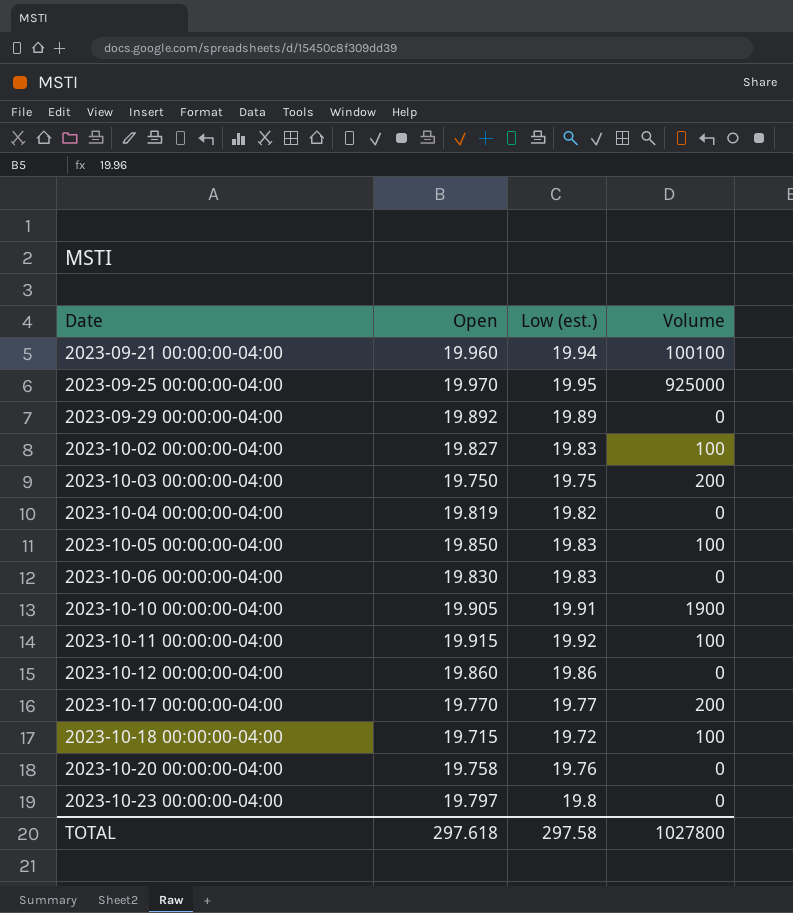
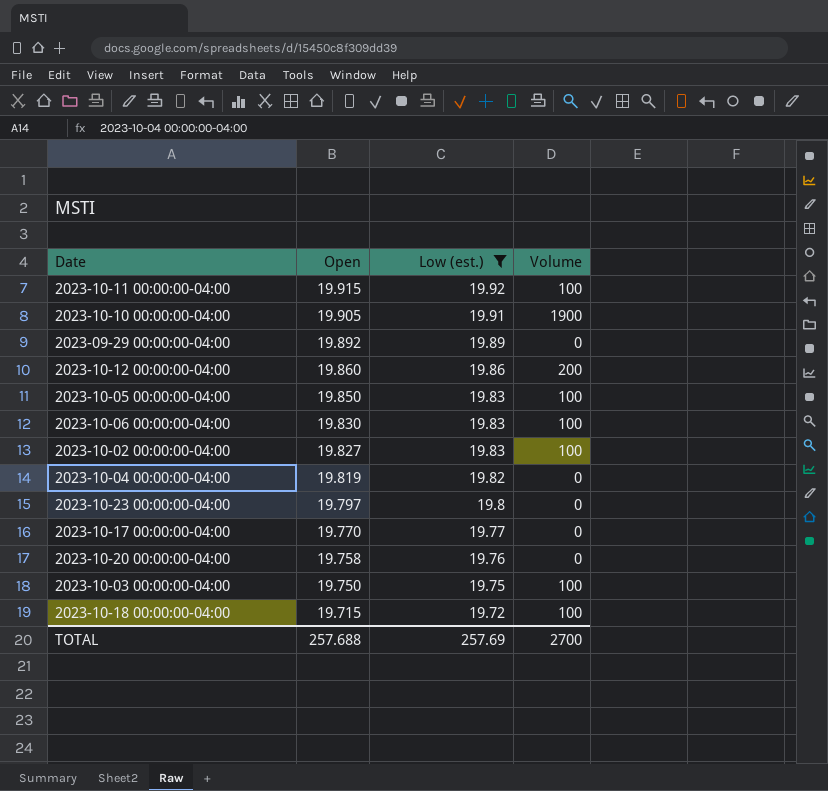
filter: none -> Low (est.) <= 19.92
row order: Date ascending -> Open descending
2023-10-12 00:00:00-04:00 | Volume: 0 -> 200
2023-10-06 00:00:00-04:00 | Volume: 0 -> 100
2023-10-17 00:00:00-04:00 | Volume: 200 -> 0
2023-10-03 00:00:00-04:00 | Volume: 200 -> 100
TOTAL | Open: 297.618 -> 257.688
TOTAL | Low (est.): 297.58 -> 257.69
TOTAL | Volume: 1027800 -> 2700

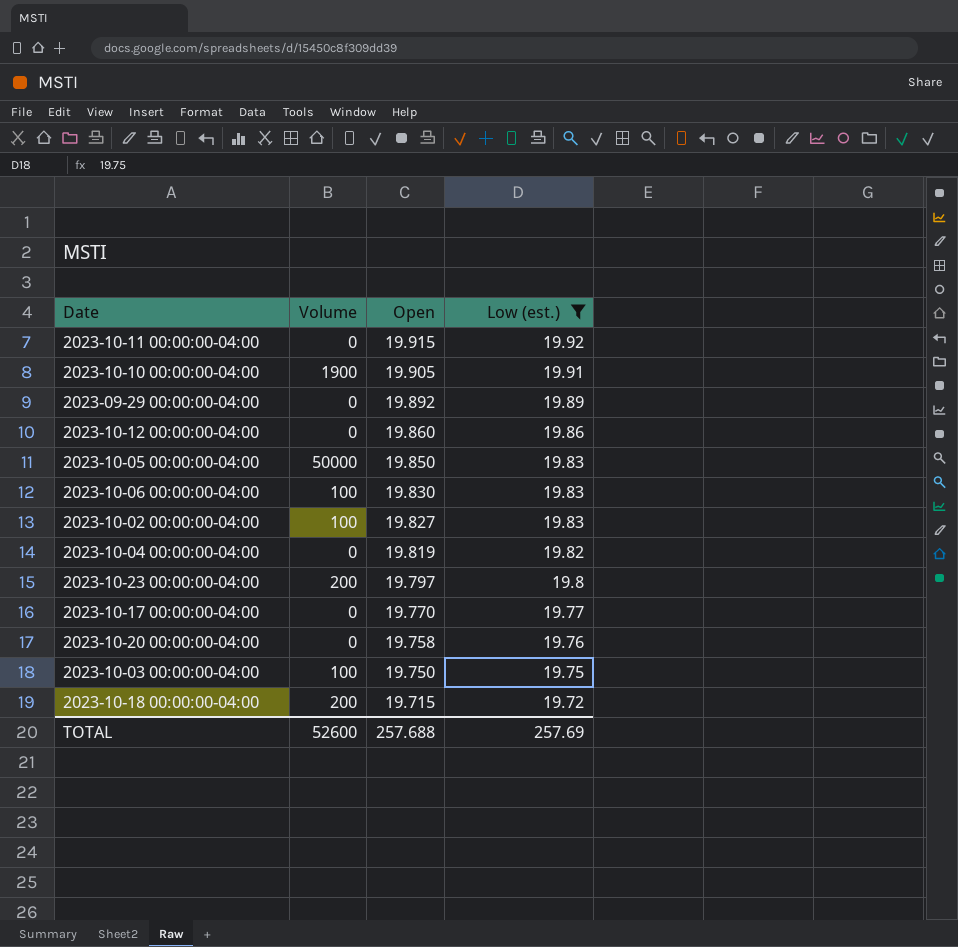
column Volume | position: 4 -> 2
2023-10-11 00:00:00-04:00 | Volume: 100 -> 0
2023-10-12 00:00:00-04:00 | Volume: 200 -> 0
2023-10-05 00:00:00-04:00 | Volume: 100 -> 50000
2023-10-23 00:00:00-04:00 | Volume: 0 -> 200
2023-10-18 00:00:00-04:00 | Volume: 100 -> 200
TOTAL | Volume: 2700 -> 52600

